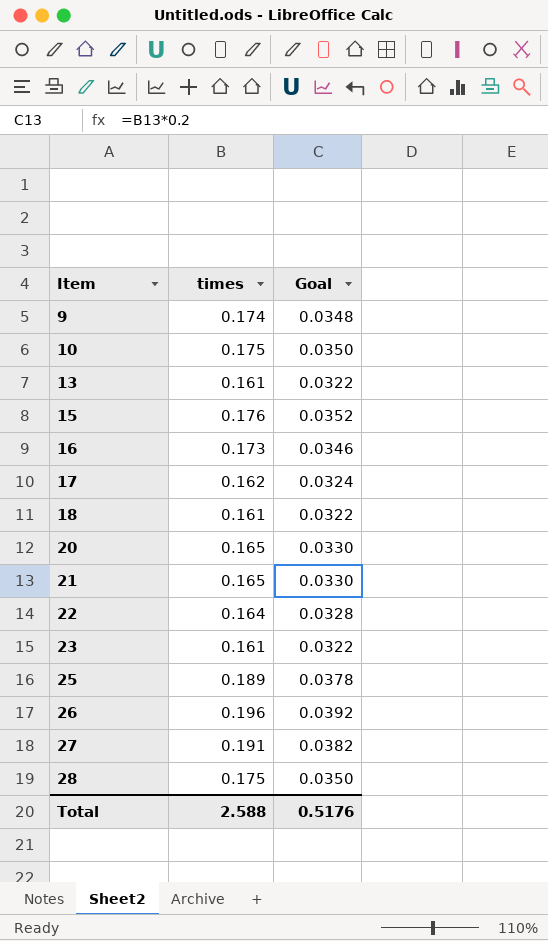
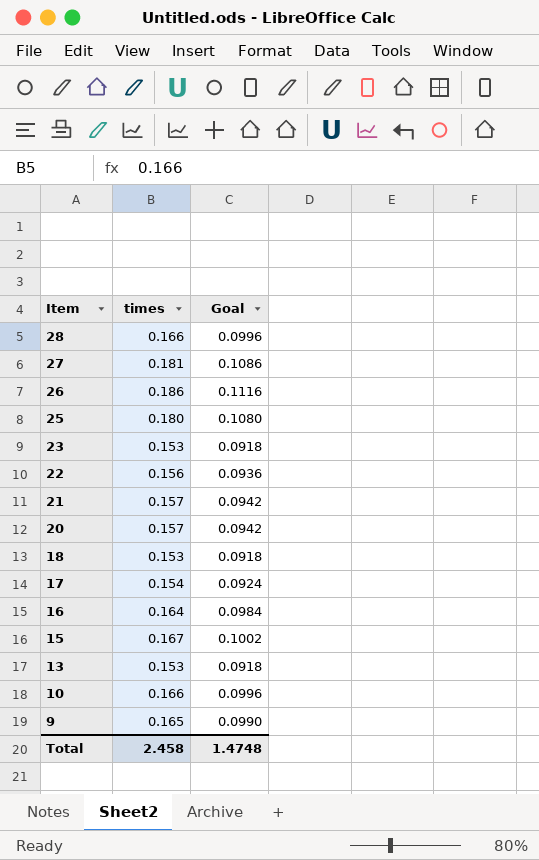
row order: Item ascending -> Item descending
column Goal | formula: [times] * 0.2 -> [times] * 0.6
28 | times: 0.175 -> 0.166
27 | times: 0.191 -> 0.181
26 | times: 0.196 -> 0.186
25 | times: 0.189 -> 0.180
23 | times: 0.161 -> 0.153
22 | times: 0.164 -> 0.156
21 | times: 0.165 -> 0.157
20 | times: 0.165 -> 0.157
18 | times: 0.161 -> 0.153
17 | times: 0.162 -> 0.154
16 | times: 0.173 -> 0.164
15 | times: 0.176 -> 0.167
13 | times: 0.161 -> 0.153
10 | times: 0.175 -> 0.166
9 | times: 0.174 -> 0.165
Total | times: 2.588 -> 2.458
Total | Goal: 0.5176 -> 1.4748

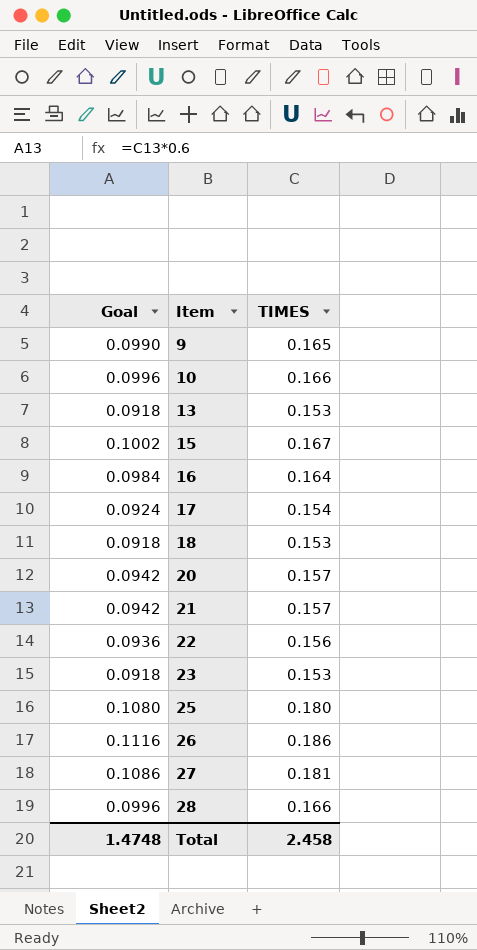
row order: Item descending -> Item ascending
column Goal | position: 3 -> 1
column name: times -> TIMES

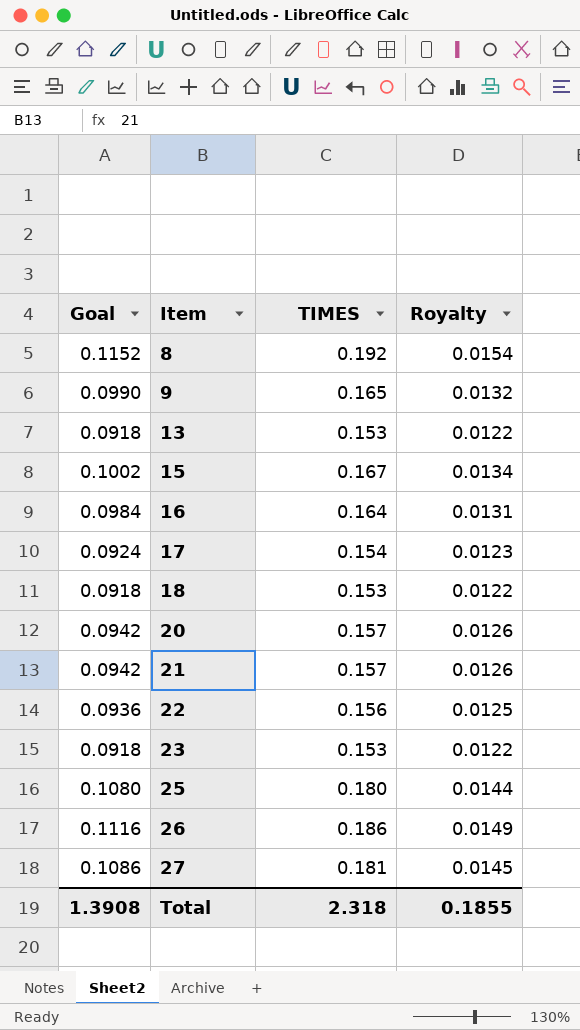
column Royalty | formula: none -> [TIMES] * 0.08
row 10: 0.0996 | 0.166 -> none
row 28: 0.0996 | 0.166 -> none
row 8: none -> 0.1152 | 0.192 | 0.0154
Total | Goal: 1.4748 -> 1.3908
Total | TIMES: 2.458 -> 2.318

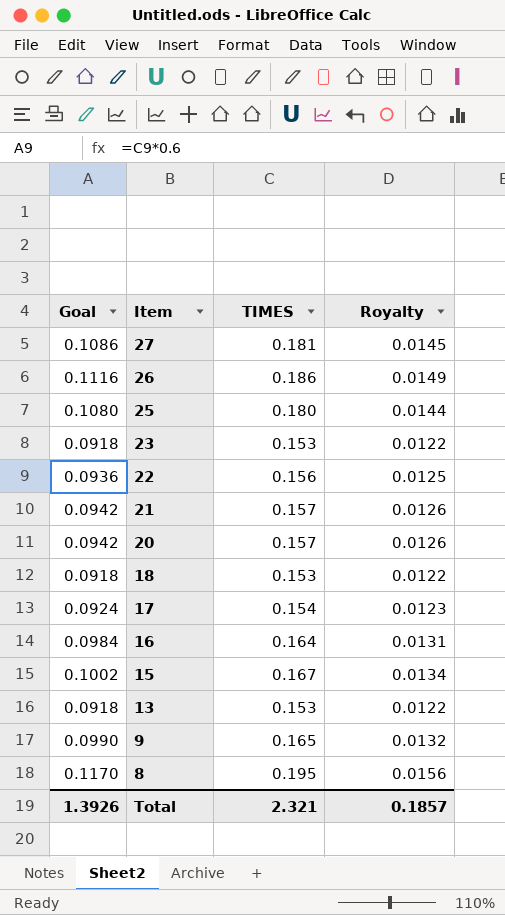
row order: Item ascending -> Item descending
8 | Goal: 0.1152 -> 0.1170
8 | TIMES: 0.192 -> 0.195
8 | Royalty: 0.0154 -> 0.0156
Total | Goal: 1.3908 -> 1.3926
Total | TIMES: 2.318 -> 2.321
Total | Royalty: 0.1855 -> 0.1857

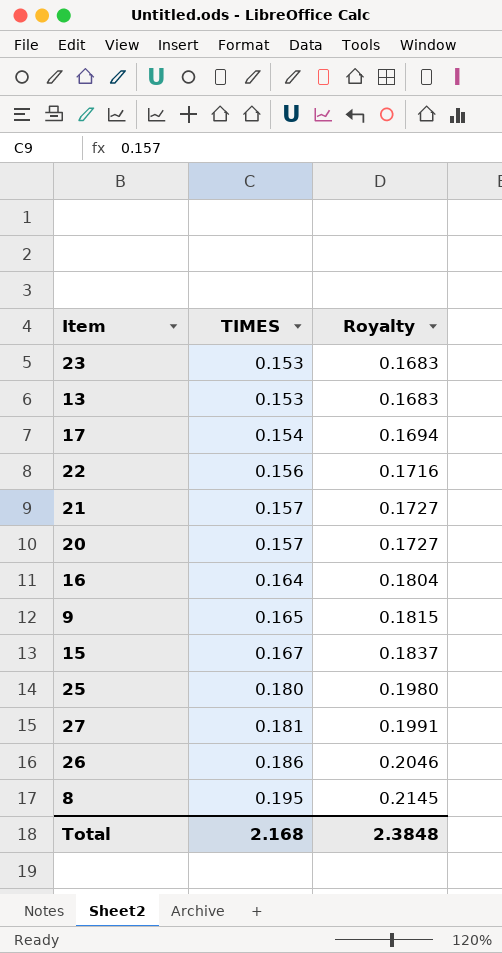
row order: Item descending -> TIMES ascending
column Goal | formula: [TIMES] * 0.6 -> none
column Royalty | formula: [TIMES] * 0.08 -> [TIMES] * 1.1
row 18: 0.0918 | 0.153 | 0.0122 -> none
Total | TIMES: 2.321 -> 2.168
Total | Royalty: 0.1857 -> 2.3848

